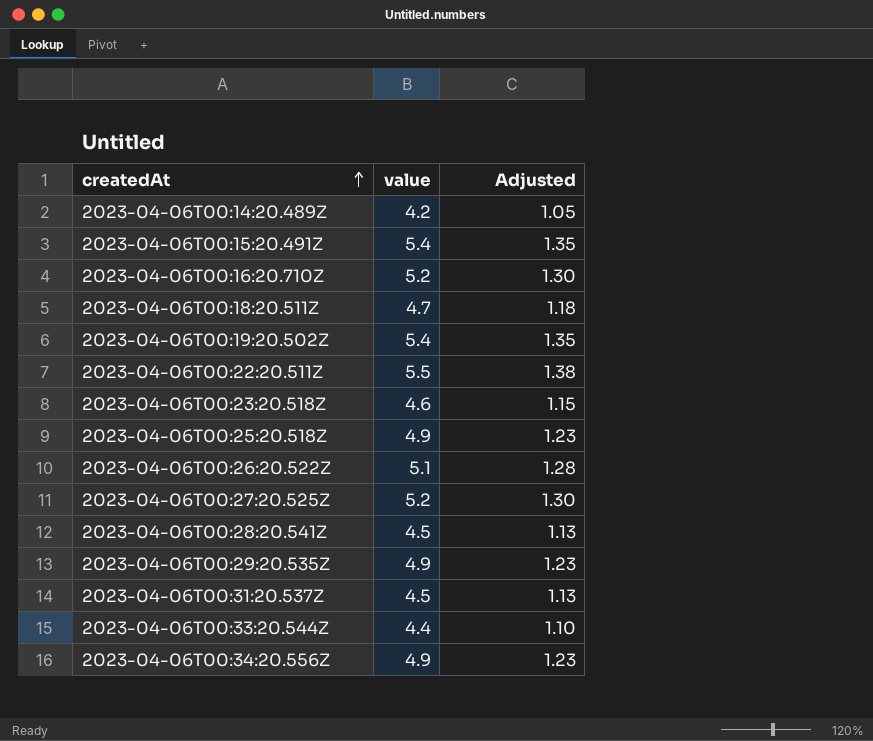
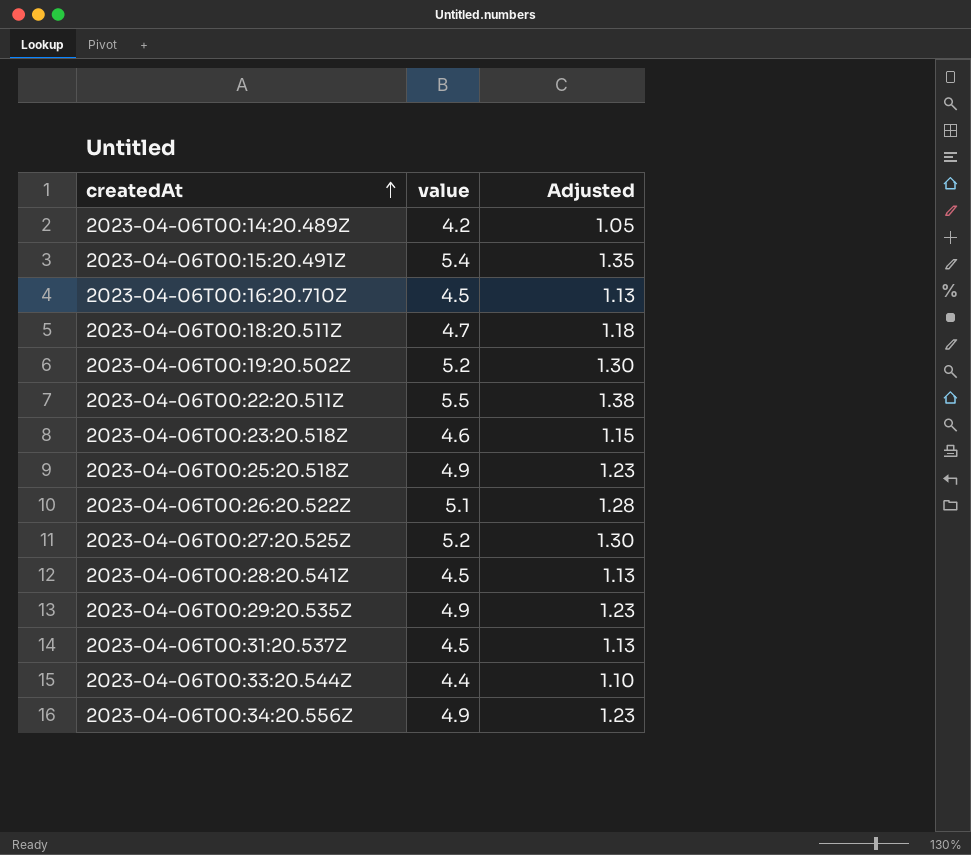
2023-04-06T00:16:20.710Z | value: 5.2 -> 4.5
2023-04-06T00:16:20.710Z | Adjusted: 1.30 -> 1.13
2023-04-06T00:19:20.502Z | value: 5.4 -> 5.2
2023-04-06T00:19:20.502Z | Adjusted: 1.35 -> 1.30

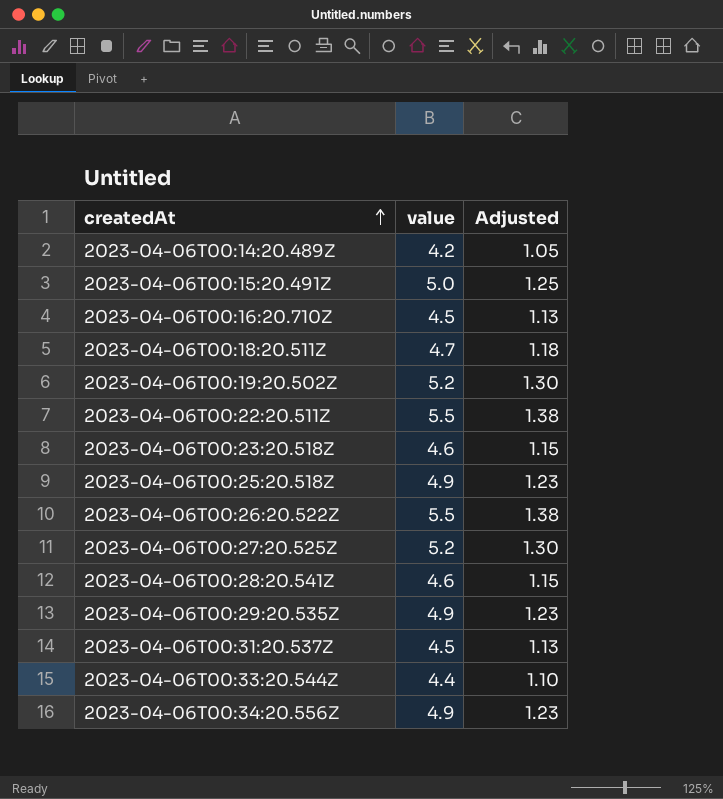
2023-04-06T00:15:20.491Z | value: 5.4 -> 5.0
2023-04-06T00:15:20.491Z | Adjusted: 1.35 -> 1.25
2023-04-06T00:26:20.522Z | value: 5.1 -> 5.5
2023-04-06T00:26:20.522Z | Adjusted: 1.28 -> 1.38
2023-04-06T00:28:20.541Z | value: 4.5 -> 4.6
2023-04-06T00:28:20.541Z | Adjusted: 1.13 -> 1.15

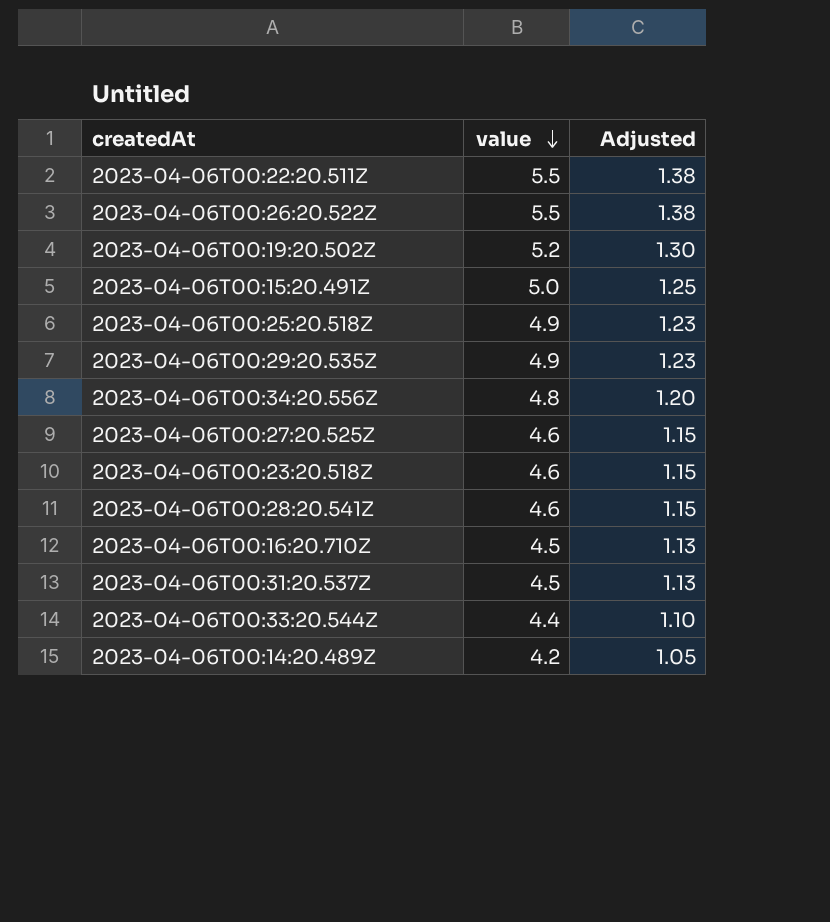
row order: createdAt ascending -> value descending
row 2023-04-06T00:18:20.511Z: 4.7 | 1.18 -> none
2023-04-06T00:34:20.556Z | value: 4.9 -> 4.8
2023-04-06T00:34:20.556Z | Adjusted: 1.23 -> 1.20
2023-04-06T00:27:20.525Z | value: 5.2 -> 4.6
2023-04-06T00:27:20.525Z | Adjusted: 1.30 -> 1.15

